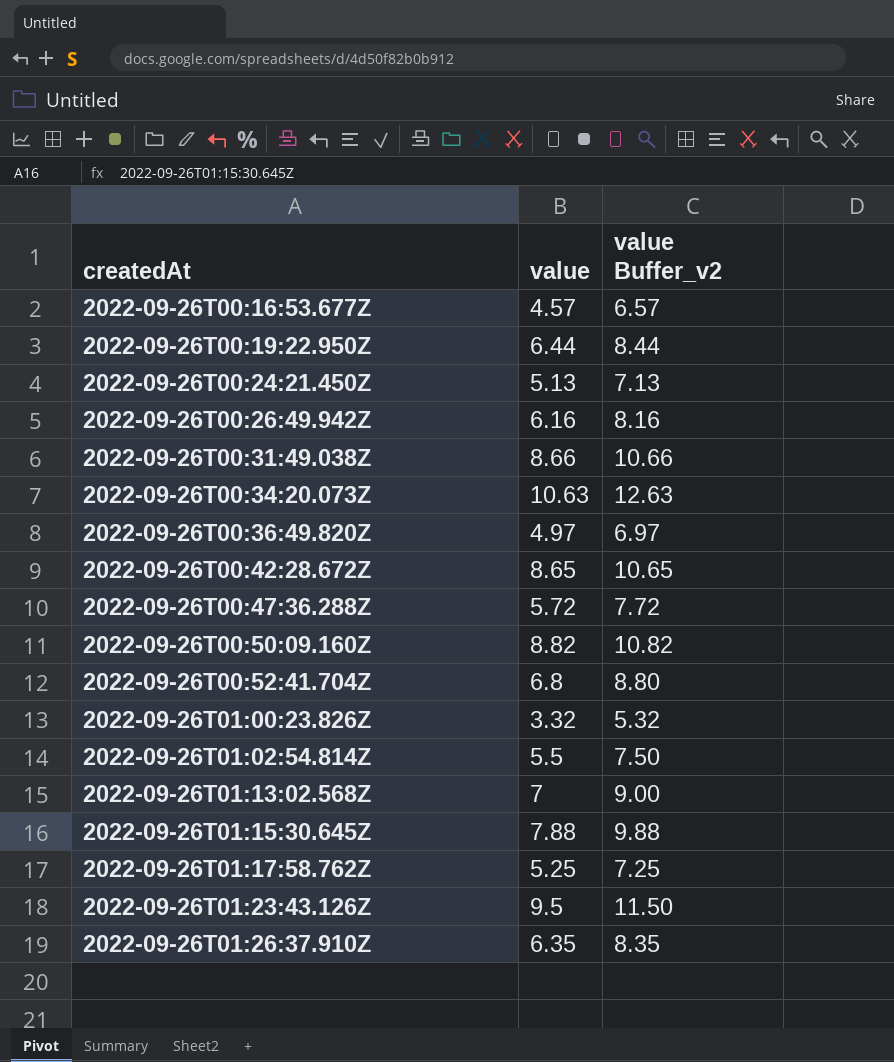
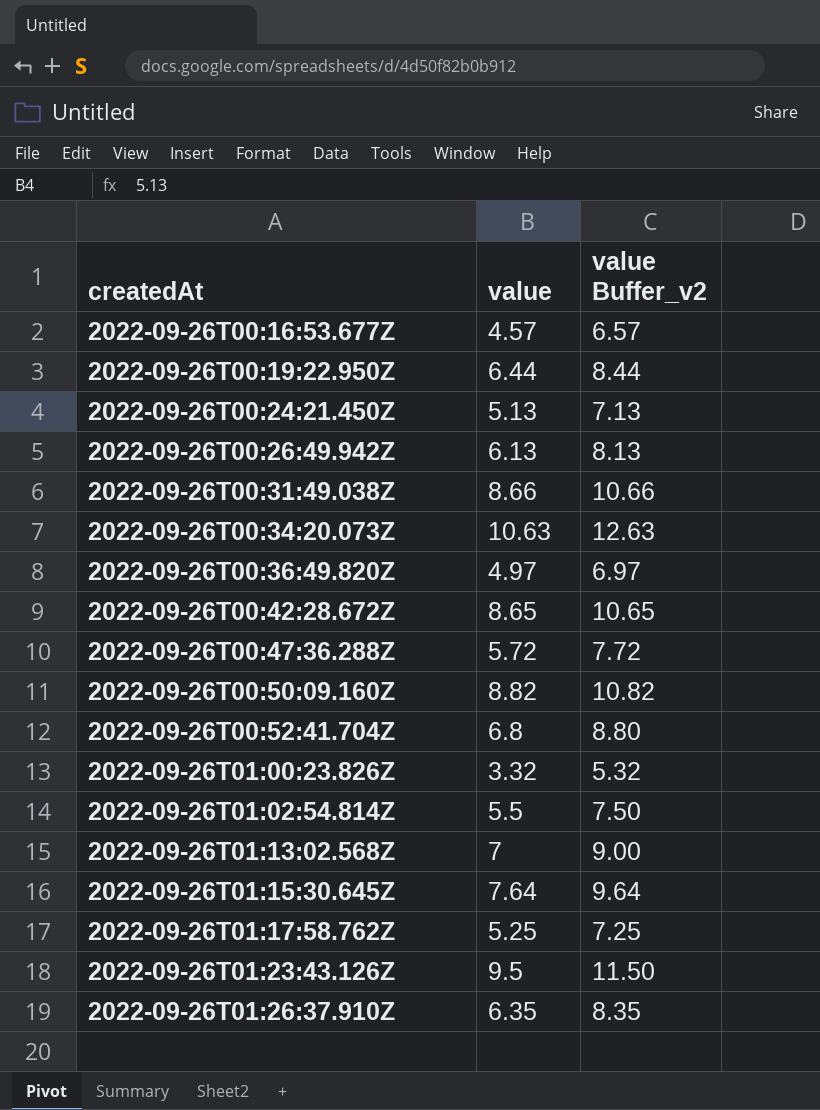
2022-09-26T00:26:49.942Z | value: 6.16 -> 6.13
2022-09-26T00:26:49.942Z | value Buffer_v2: 8.16 -> 8.13
2022-09-26T01:15:30.645Z | value: 7.88 -> 7.64
2022-09-26T01:15:30.645Z | value Buffer_v2: 9.88 -> 9.64

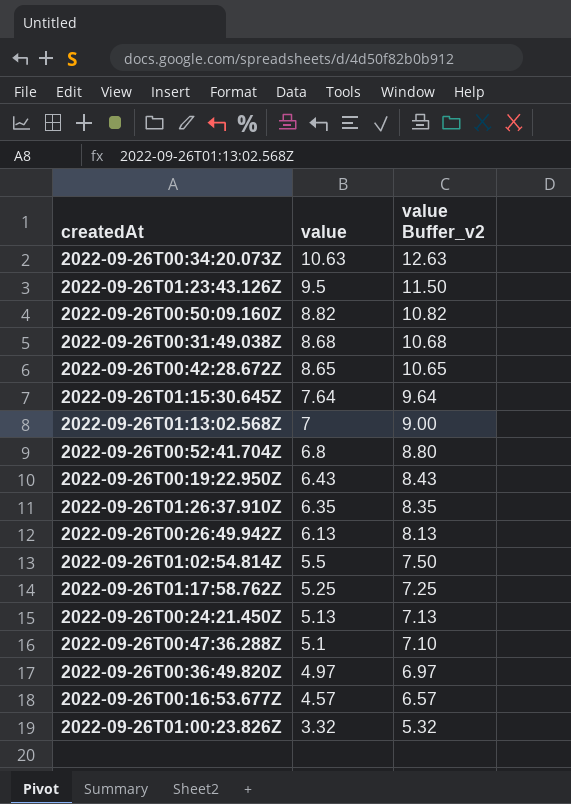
row order: createdAt ascending -> value descending
2022-09-26T00:31:49.038Z | value: 8.66 -> 8.68
2022-09-26T00:31:49.038Z | value Buffer_v2: 10.66 -> 10.68
2022-09-26T00:19:22.950Z | value: 6.44 -> 6.43
2022-09-26T00:19:22.950Z | value Buffer_v2: 8.44 -> 8.43
2022-09-26T00:47:36.288Z | value: 5.72 -> 5.1
2022-09-26T00:47:36.288Z | value Buffer_v2: 7.72 -> 7.10

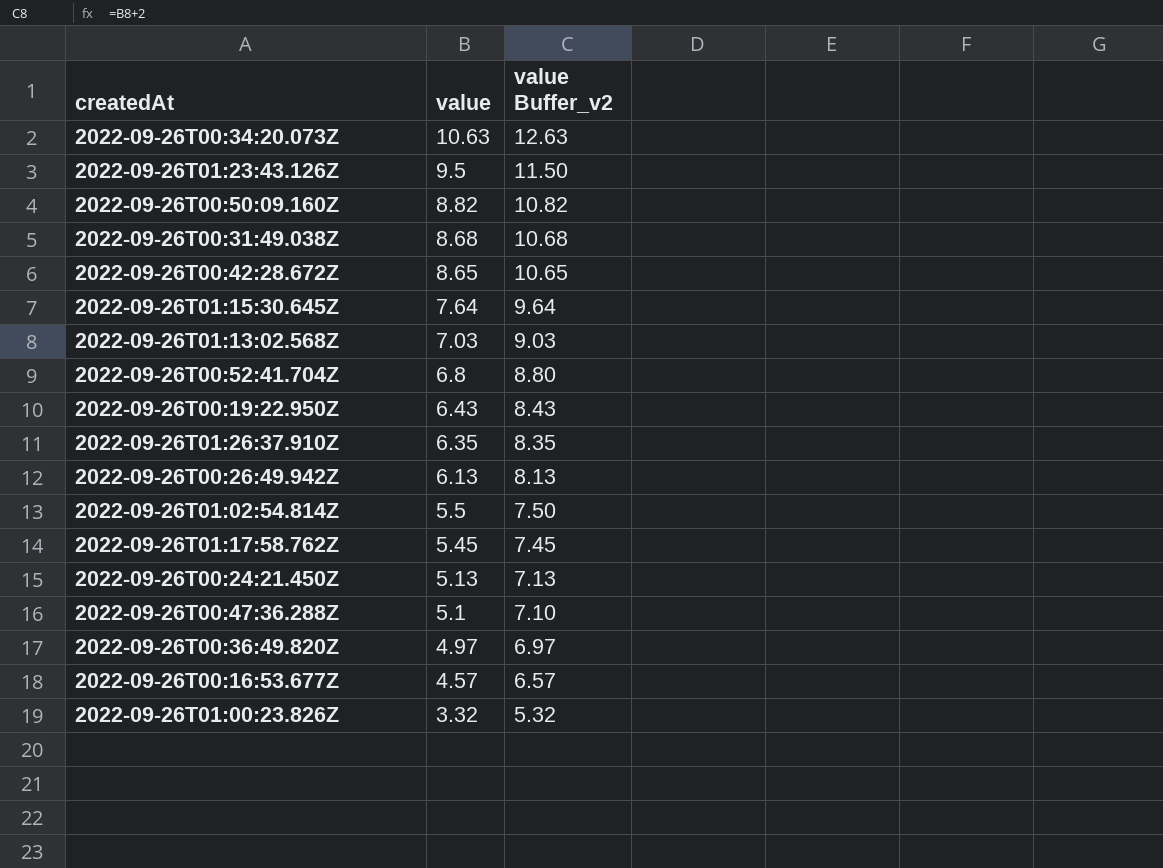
2022-09-26T01:13:02.568Z | value: 7 -> 7.03
2022-09-26T01:13:02.568Z | value Buffer_v2: 9.00 -> 9.03
2022-09-26T01:17:58.762Z | value: 5.25 -> 5.45
2022-09-26T01:17:58.762Z | value Buffer_v2: 7.25 -> 7.45

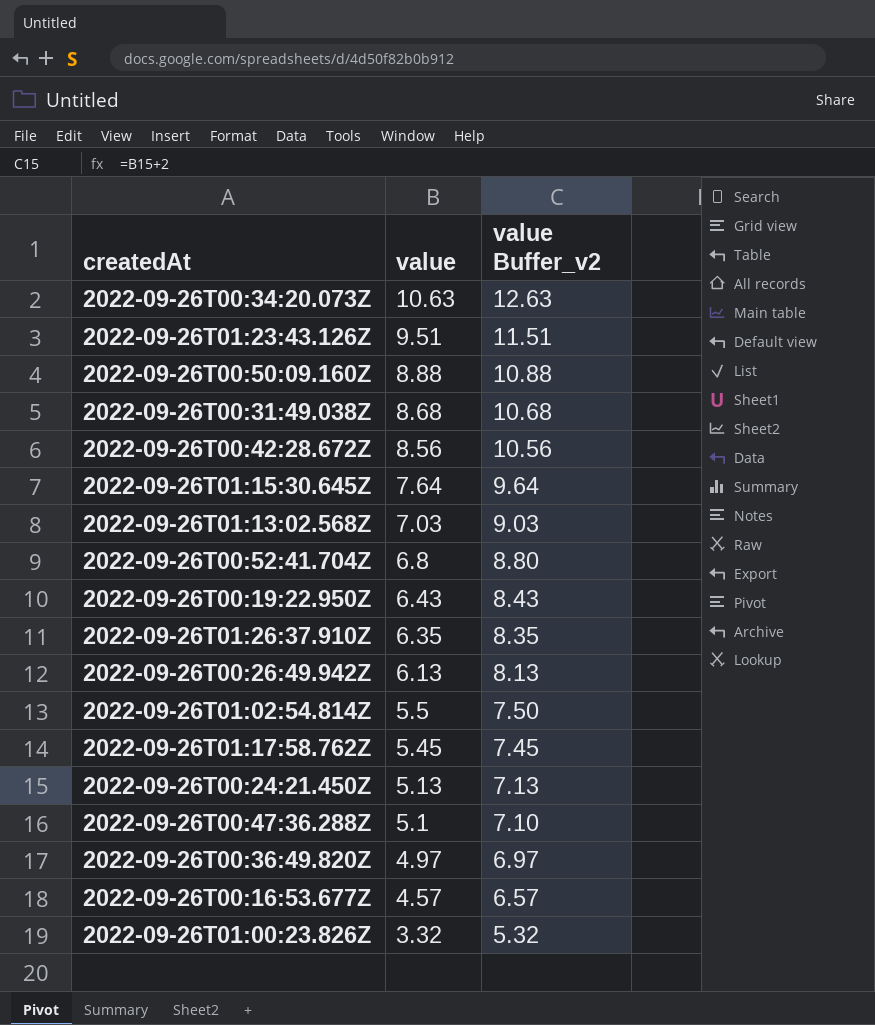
2022-09-26T01:23:43.126Z | value: 9.5 -> 9.51
2022-09-26T01:23:43.126Z | value Buffer_v2: 11.50 -> 11.51
2022-09-26T00:50:09.160Z | value: 8.82 -> 8.88
2022-09-26T00:50:09.160Z | value Buffer_v2: 10.82 -> 10.88
2022-09-26T00:42:28.672Z | value: 8.65 -> 8.56
2022-09-26T00:42:28.672Z | value Buffer_v2: 10.65 -> 10.56

